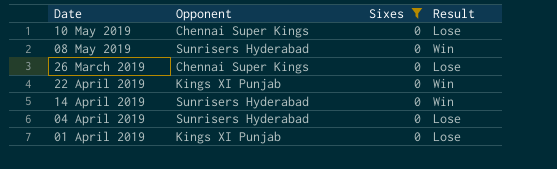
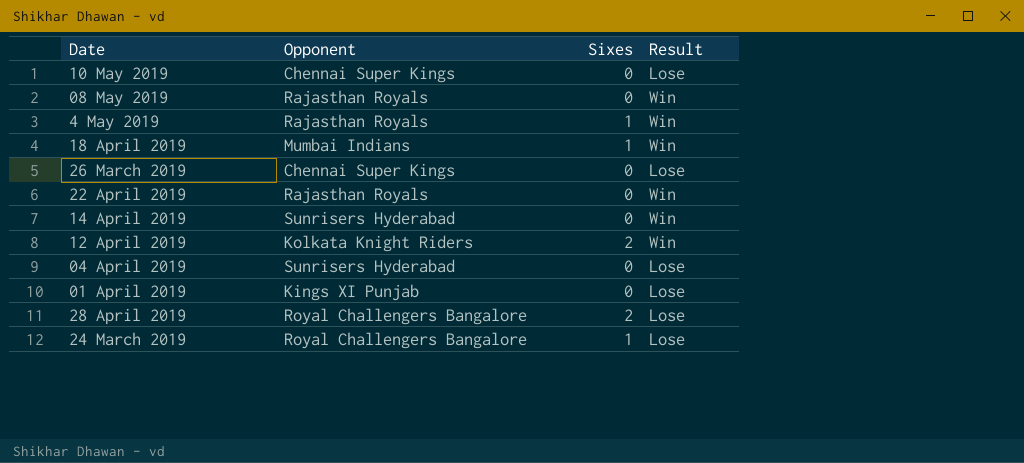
filter: Sixes = 0 -> none
08 May 2019 | Opponent: Sunrisers Hyderabad -> Rajasthan Royals
22 April 2019 | Opponent: Kings XI Punjab -> Rajasthan Royals

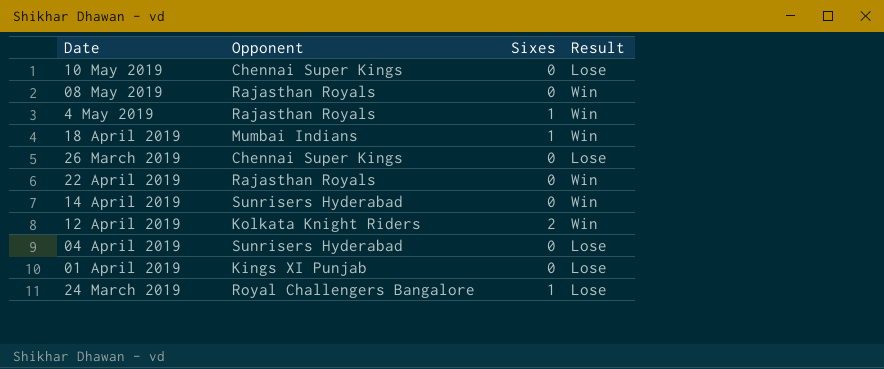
row 28 April 2019: Royal Challengers Bangalore | 2 | Lose -> none

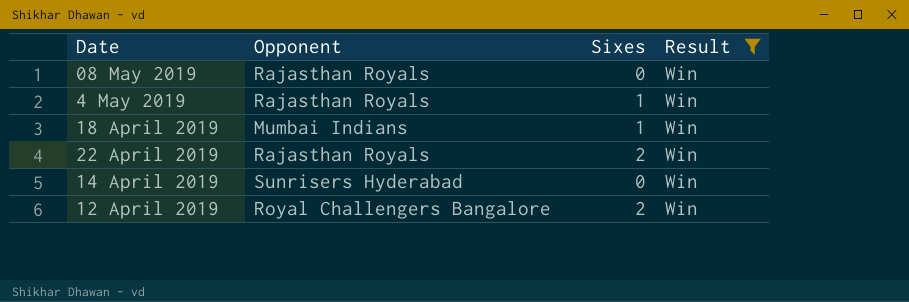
filter: none -> Result = Win
22 April 2019 | Sixes: 0 -> 2
12 April 2019 | Opponent: Kolkata Knight Riders -> Royal Challengers Bangalore

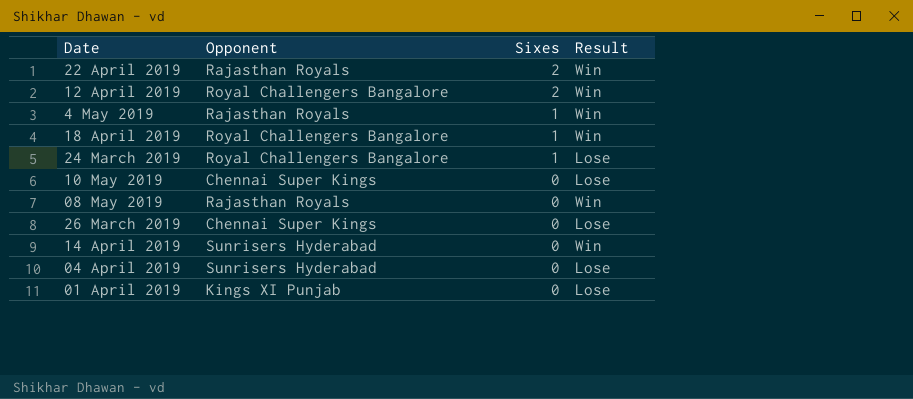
filter: Result = Win -> none
row order: none -> Sixes descending
18 April 2019 | Opponent: Mumbai Indians -> Royal Challengers Bangalore

